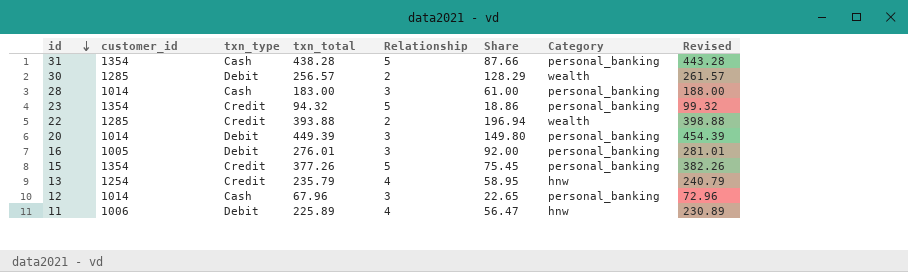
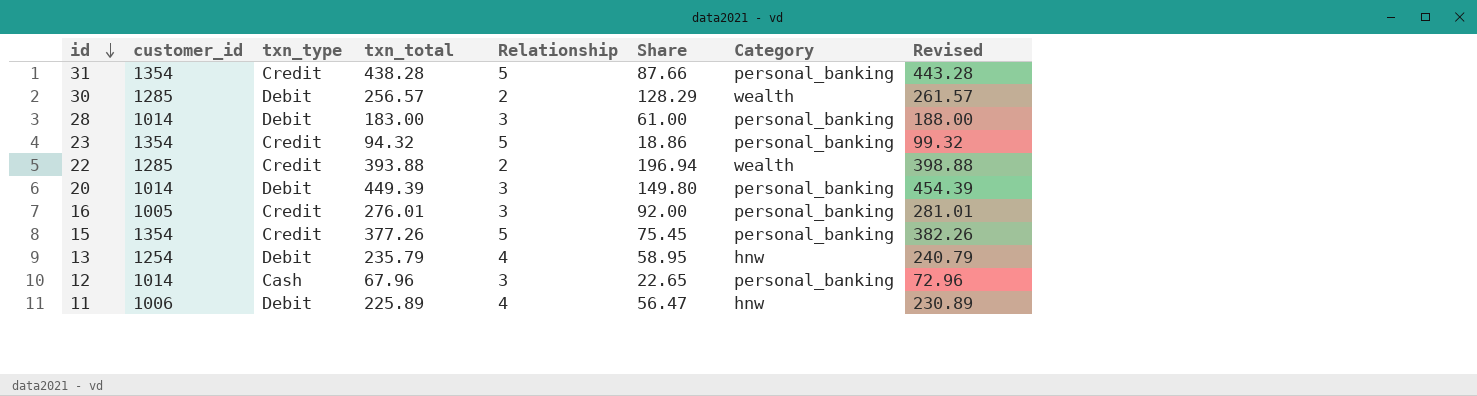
31 | txn_type: Cash -> Credit
28 | txn_type: Cash -> Debit
16 | txn_type: Debit -> Credit
13 | txn_type: Credit -> Debit

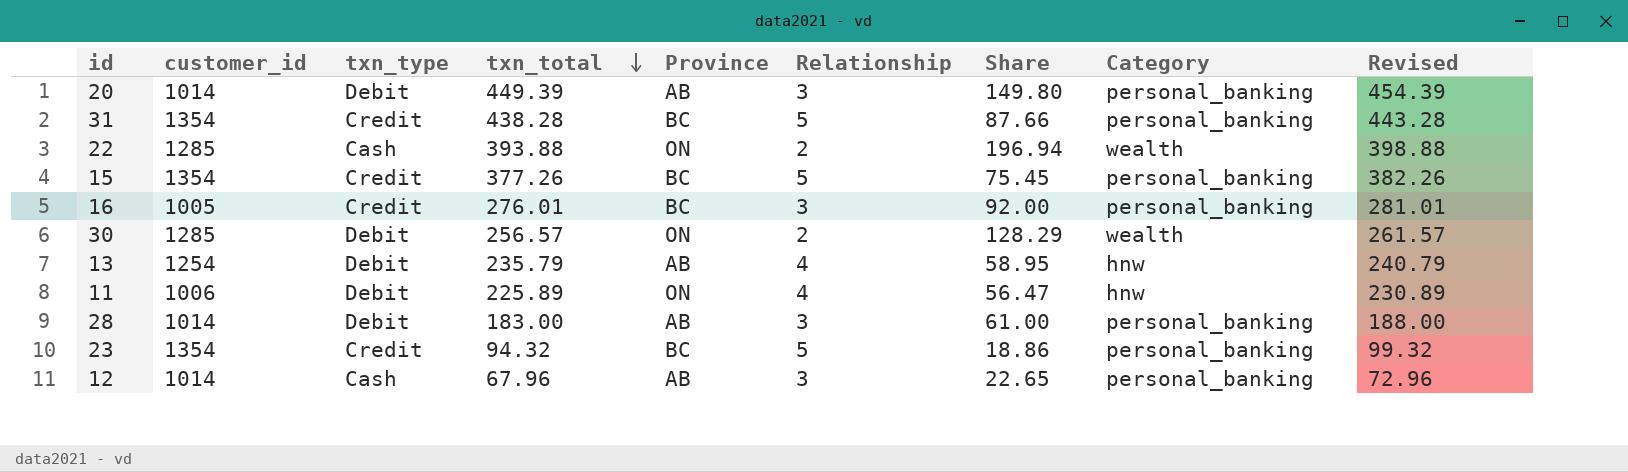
row order: id descending -> txn_total descending
column Province | position: none -> 5
22 | txn_type: Credit -> Cash

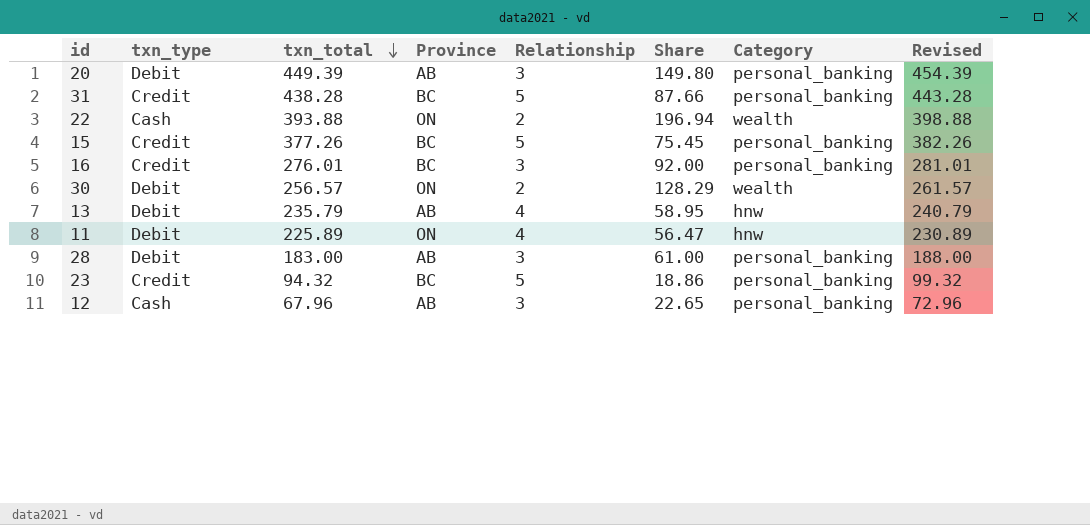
column customer_id | position: 2 -> none

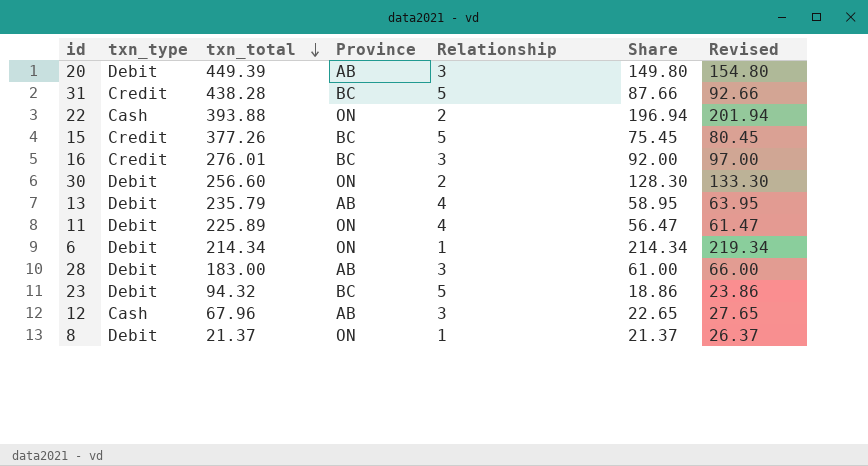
column Category | position: 7 -> none
column Revised | formula: [txn_total] + 5 -> [Share] + 5
30 | txn_total: 256.57 -> 256.60
30 | Share: 128.29 -> 128.30
row 6: none -> Debit | 214.34 | ON | 1 | 214.34 | 219.34
23 | txn_type: Credit -> Debit
row 8: none -> Debit | 21.37 | ON | 1 | 21.37 | 26.37

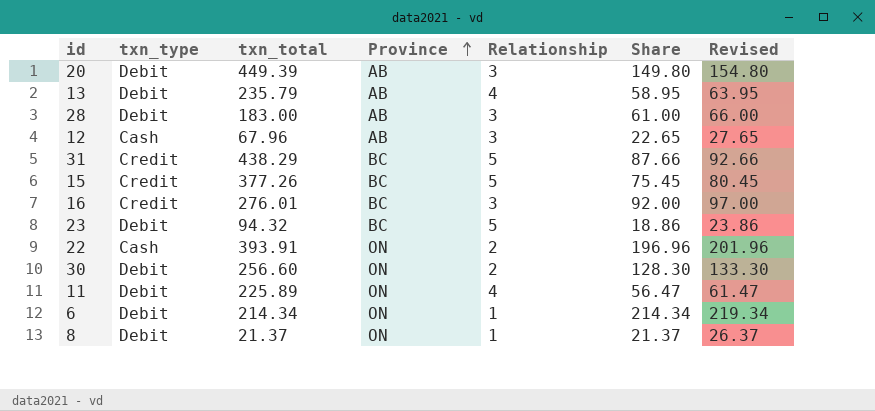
row order: txn_total descending -> Province ascending
31 | txn_total: 438.28 -> 438.29
22 | txn_total: 393.88 -> 393.91
22 | Share: 196.94 -> 196.96
22 | Revised: 201.94 -> 201.96

